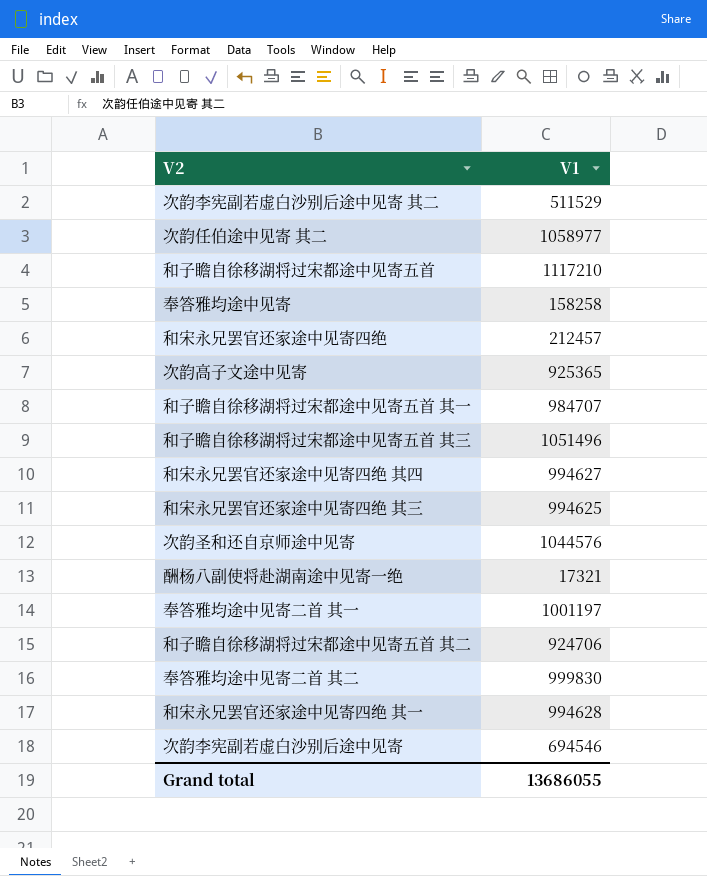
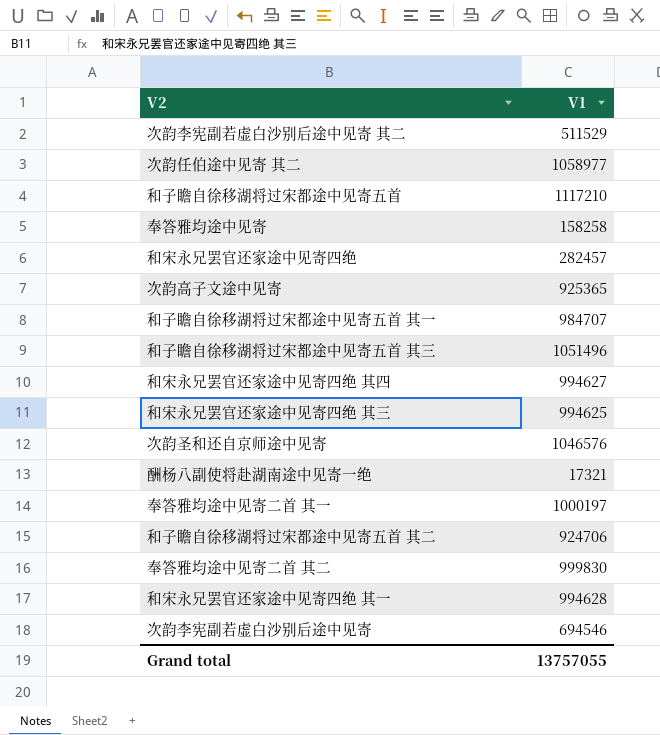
和宋永兄罢官还家途中见寄四绝 | V1: 212457 -> 282457
次韵圣和还自京师途中见寄 | V1: 1044576 -> 1046576
奉答雅均途中见寄二首 其一 | V1: 1001197 -> 1000197
Grand total | V1: 13686055 -> 13757055

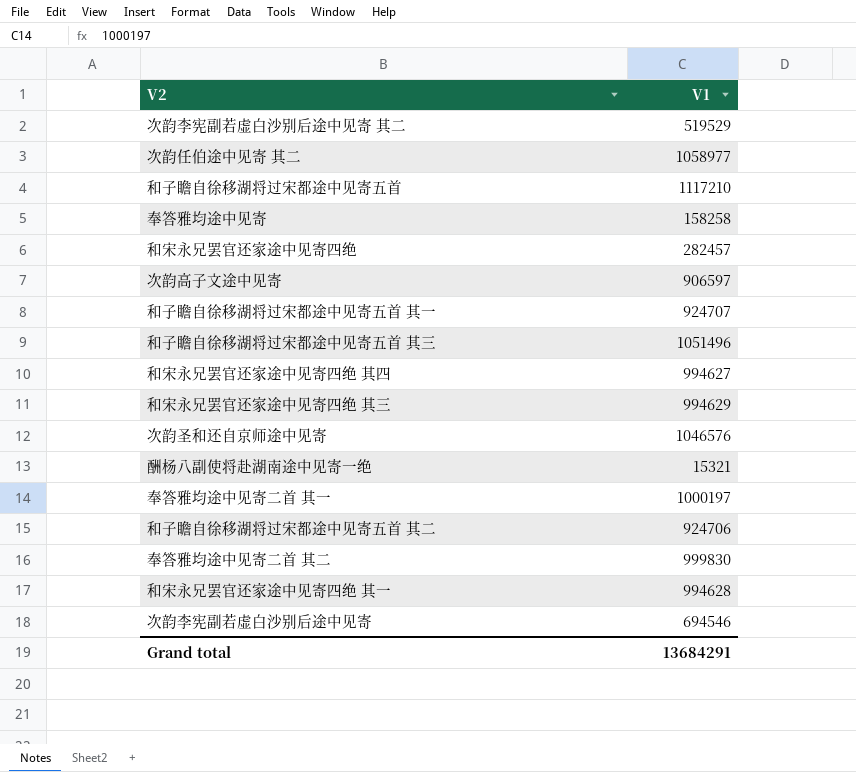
次韵李宪副若虚白沙别后途中见寄 其二 | V1: 511529 -> 519529
次韵高子文途中见寄 | V1: 925365 -> 906597
和子瞻自徐移湖将过宋都途中见寄五首 其一 | V1: 984707 -> 924707
和宋永兄罢官还家途中见寄四绝 其三 | V1: 994625 -> 994629
酬杨八副使将赴湖南途中见寄一绝 | V1: 17321 -> 15321
Grand total | V1: 13757055 -> 13684291

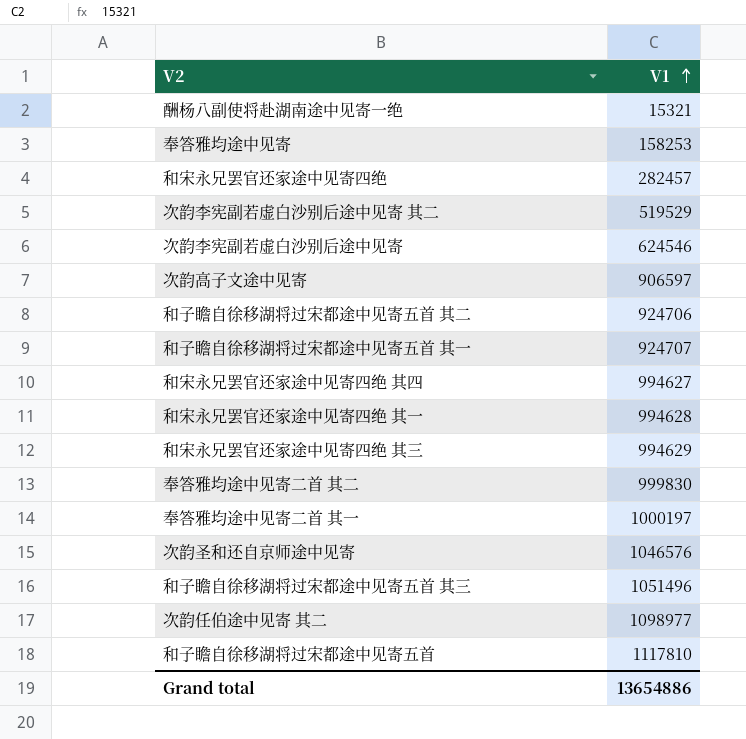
row order: none -> V1 ascending
奉答雅均途中见寄 | V1: 158258 -> 158253
次韵李宪副若虚白沙别后途中见寄 | V1: 694546 -> 624546
次韵任伯途中见寄 其二 | V1: 1058977 -> 1098977
和子瞻自徐移湖将过宋都途中见寄五首 | V1: 1117210 -> 1117810
Grand total | V1: 13684291 -> 13654886

